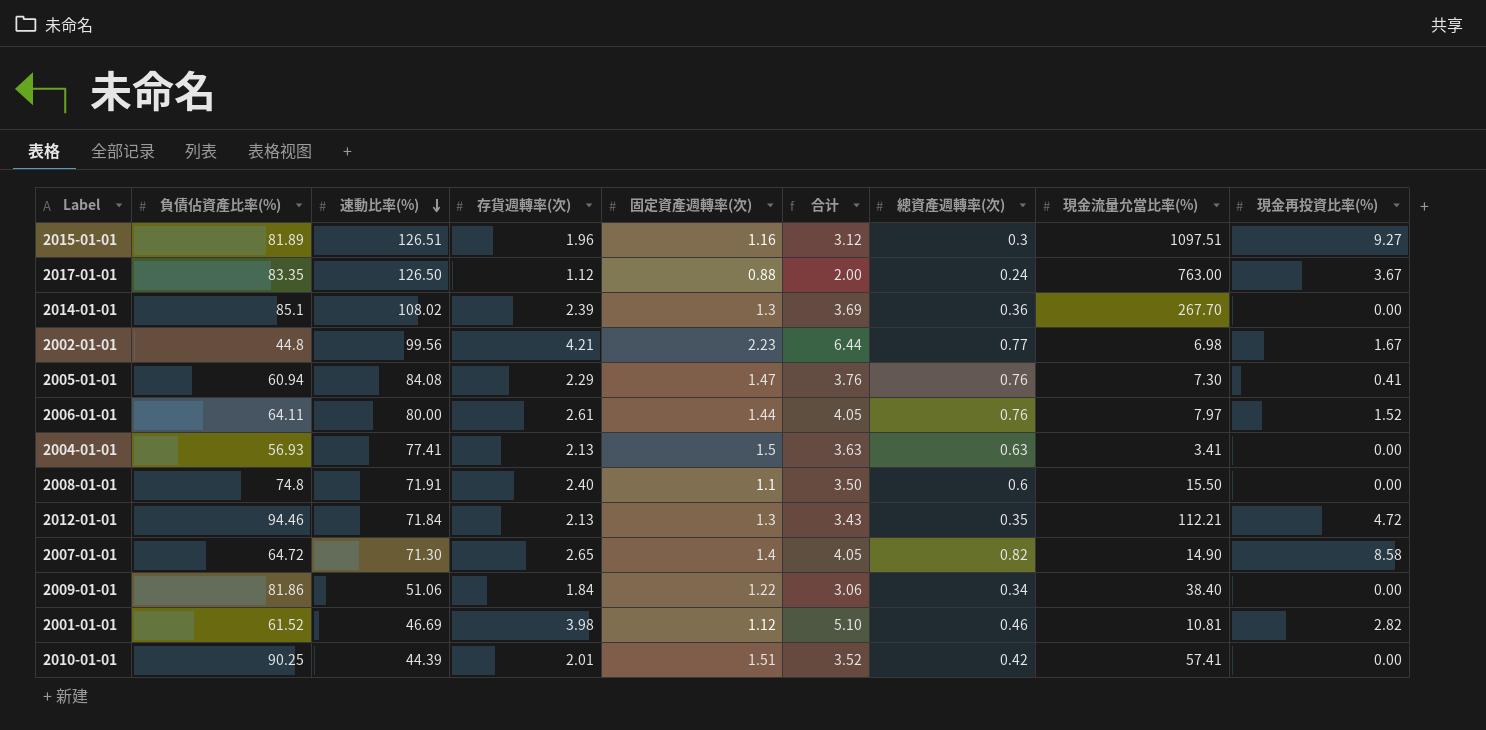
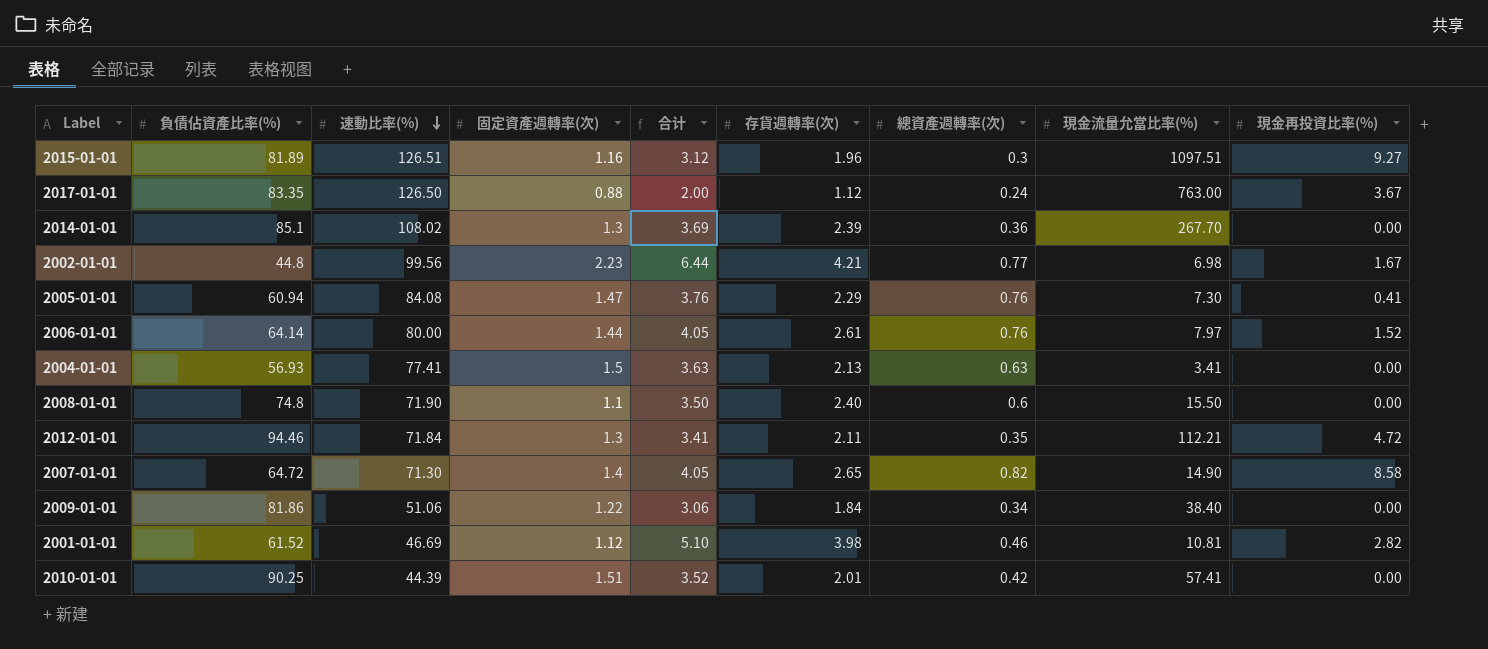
column 存貨週轉率(次) | position: 4 -> 6
2006-01-01 | 負債佔資產比率(%): 64.11 -> 64.14
2008-01-01 | 速動比率(%): 71.91 -> 71.90
2012-01-01 | 合计: 3.43 -> 3.41
2012-01-01 | 存貨週轉率(次): 2.13 -> 2.11

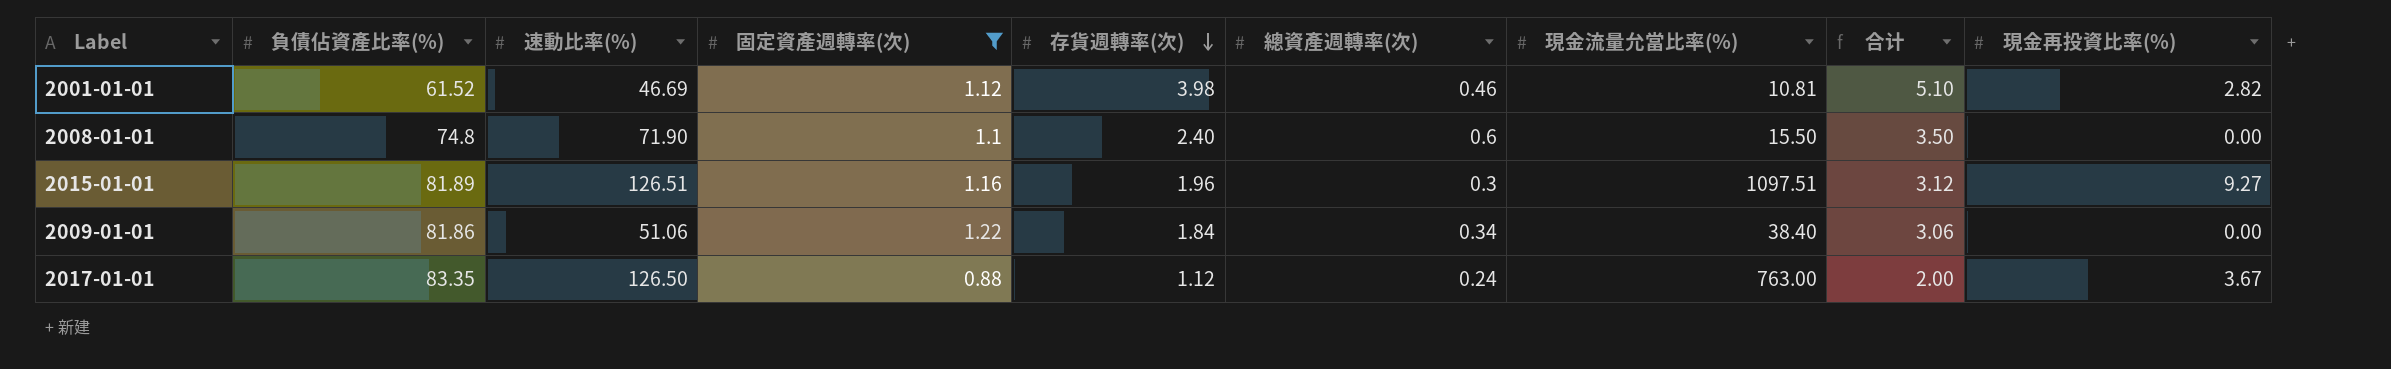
filter: none -> 固定資產週轉率(次) <= 1.22
row order: 速動比率(%) descending -> 存貨週轉率(次) descending
column 合计 | position: 5 -> 8

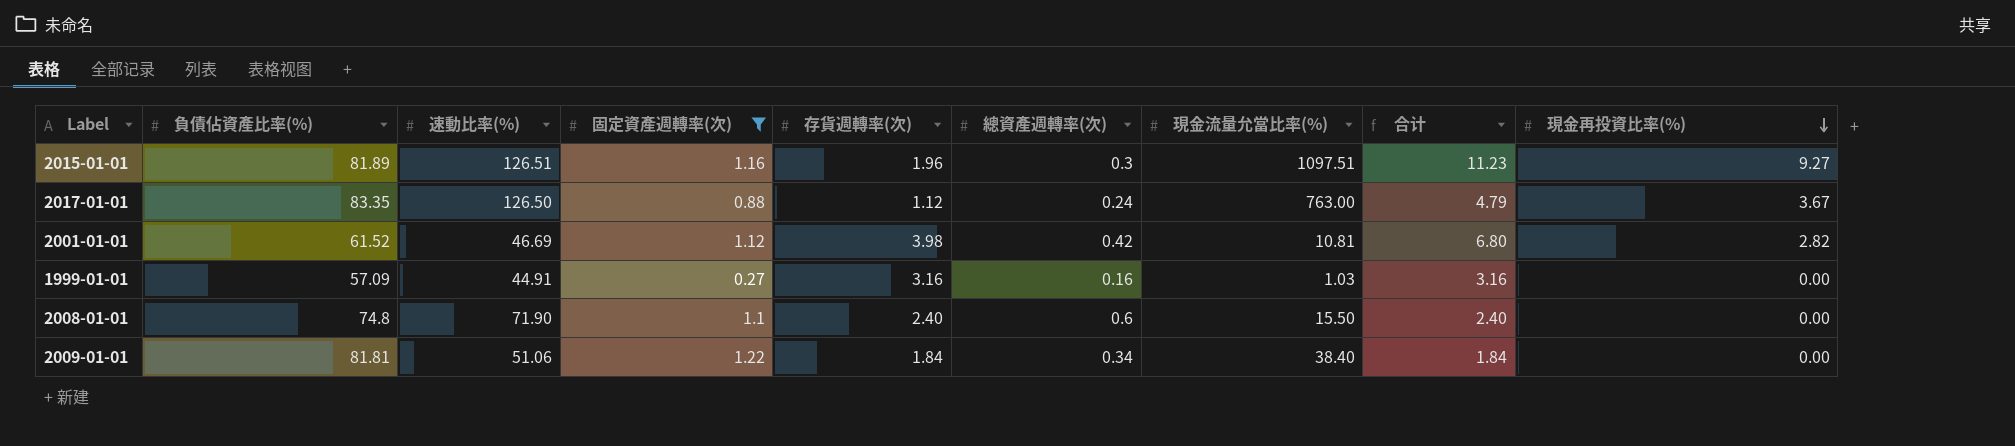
row order: 存貨週轉率(次) descending -> 現金再投資比率(%) descending
column 合计 | formula: [固定資產週轉率(次)] + [存貨週轉率(次)] -> [存貨週轉率(次)] + [現金再投資比率(%)]
2001-01-01 | 總資產週轉率(次): 0.46 -> 0.42
row 1999-01-01: none -> 57.09 | 44.91 | 0.27 | 3.16 | 0.16 | 1.03 | 3.16 | 0.00
2009-01-01 | 負債佔資產比率(%): 81.86 -> 81.81

